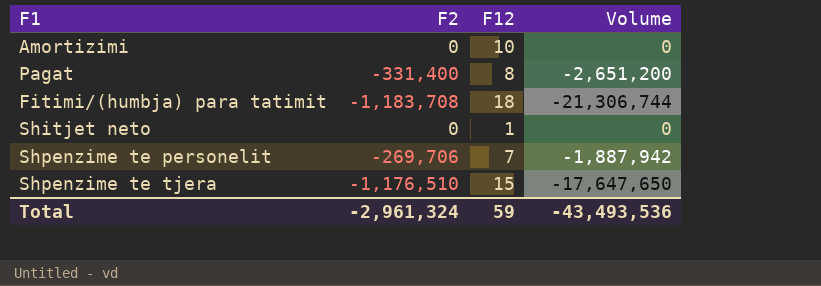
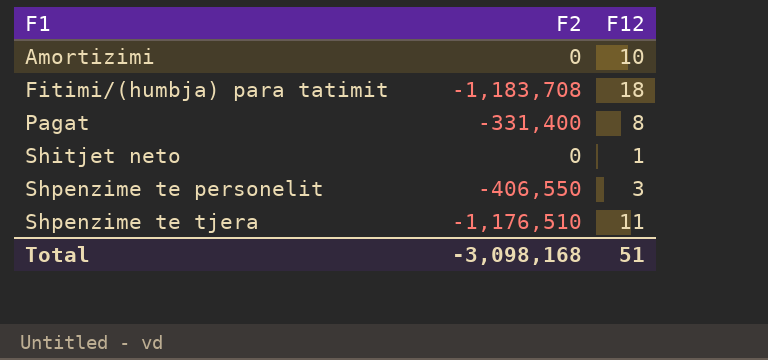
row order: none -> F1 ascending
column Volume | formula: [F2] * [F12] -> none
Shpenzime te personelit | F2: -269,706 -> -406,550
Shpenzime te personelit | F12: 7 -> 3
Shpenzime te tjera | F12: 15 -> 11
Total | F2: -2,961,324 -> -3,098,168
Total | F12: 59 -> 51

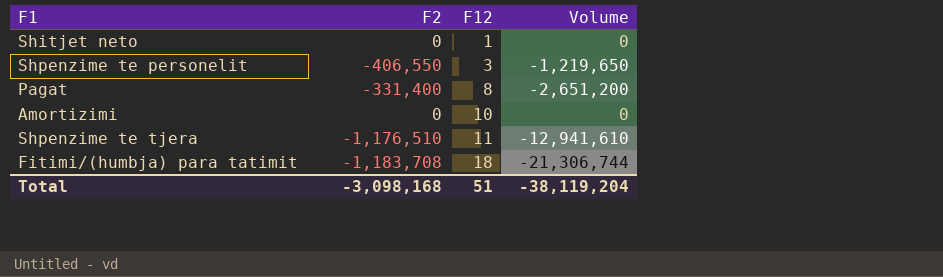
row order: F1 ascending -> F12 ascending
column Volume | formula: none -> [F2] * [F12]

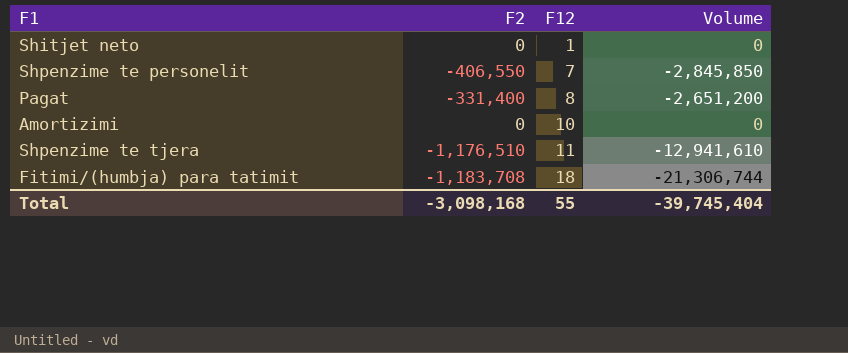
Shpenzime te personelit | F12: 3 -> 7
Shpenzime te personelit | Volume: -1,219,650 -> -2,845,850
Total | F12: 51 -> 55
Total | Volume: -38,119,204 -> -39,745,404

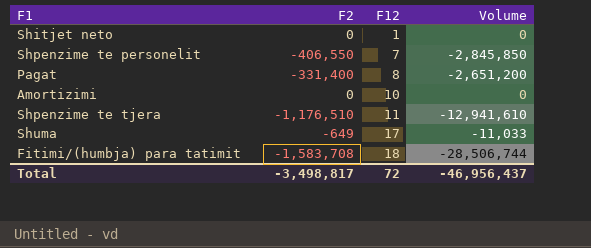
row Shuma: none -> -649 | 17 | -11,033
Fitimi/(humbja) para tatimit | F2: -1,183,708 -> -1,583,708
Fitimi/(humbja) para tatimit | Volume: -21,306,744 -> -28,506,744
Total | F2: -3,098,168 -> -3,498,817
Total | F12: 55 -> 72
Total | Volume: -39,745,404 -> -46,956,437

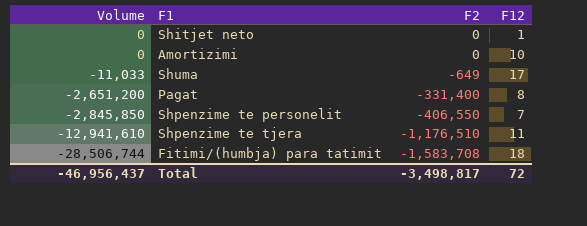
row order: F12 ascending -> Volume descending
column Volume | position: 4 -> 1

